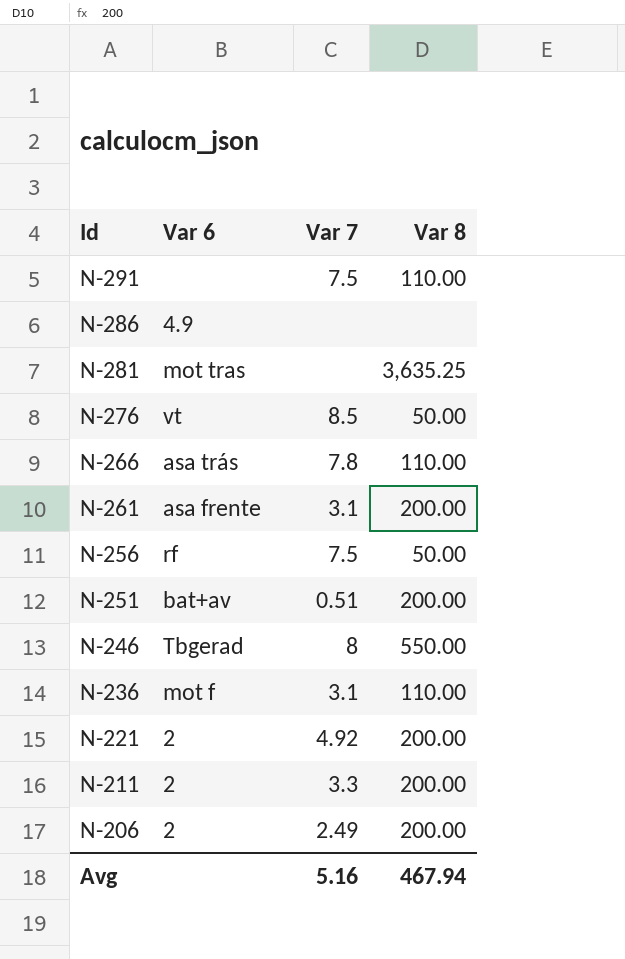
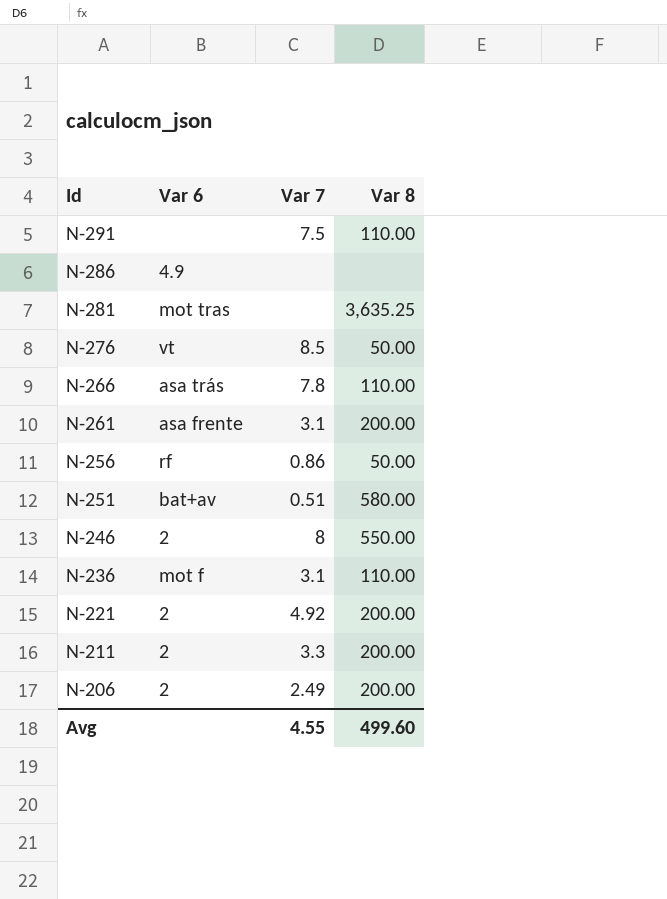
N-256 | Var 7: 7.5 -> 0.86
N-251 | Var 8: 200.00 -> 580.00
N-246 | Var 6: Tbgerad -> 2
Avg | Var 7: 5.16 -> 4.55
Avg | Var 8: 467.94 -> 499.60

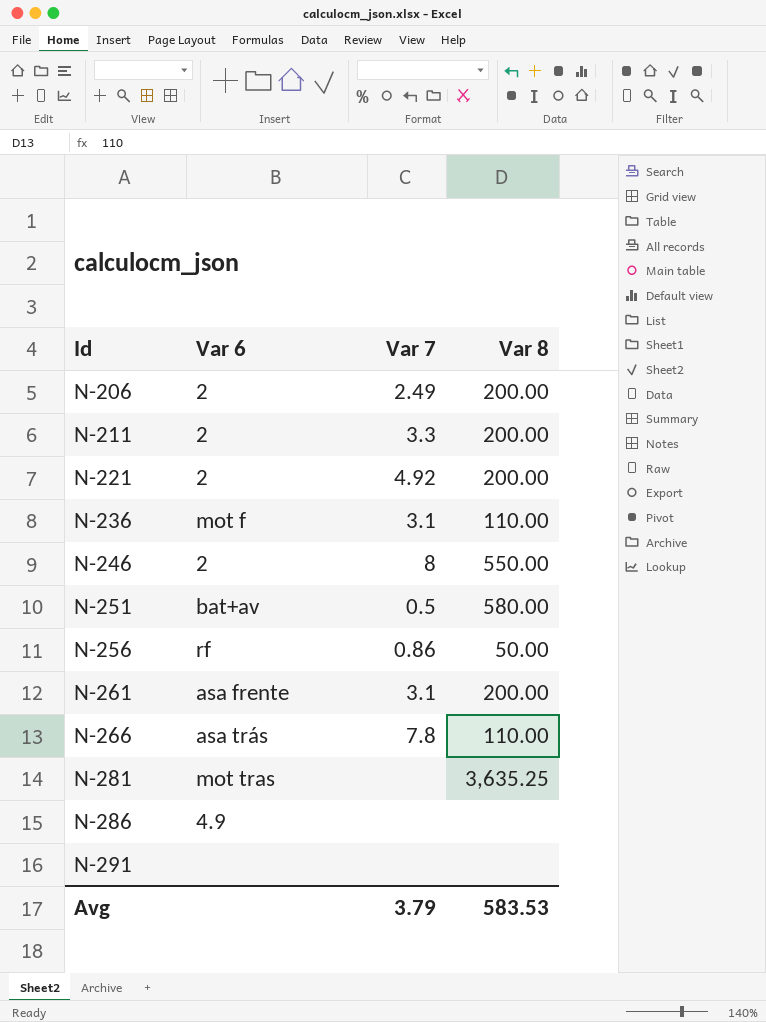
row order: Id descending -> Id ascending
row N-276: vt | 8.5 | 50.00 -> none
N-251 | Var 7: 0.51 -> 0.5
N-291 | Var 7: 7.5 -> none
N-291 | Var 8: 110.00 -> none
Avg | Var 7: 4.55 -> 3.79
Avg | Var 8: 499.60 -> 583.53

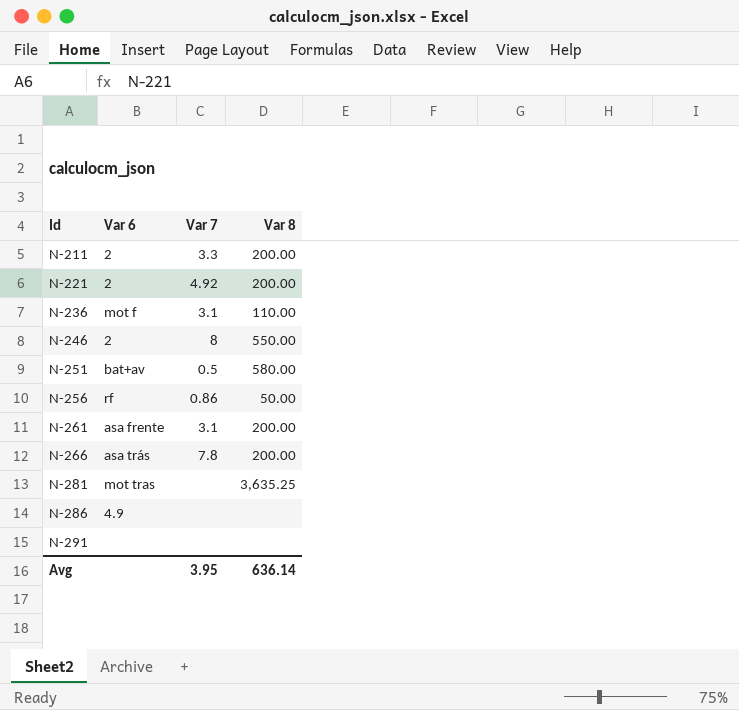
row N-206: 2 | 2.49 | 200.00 -> none
N-266 | Var 8: 110.00 -> 200.00
Avg | Var 7: 3.79 -> 3.95
Avg | Var 8: 583.53 -> 636.14

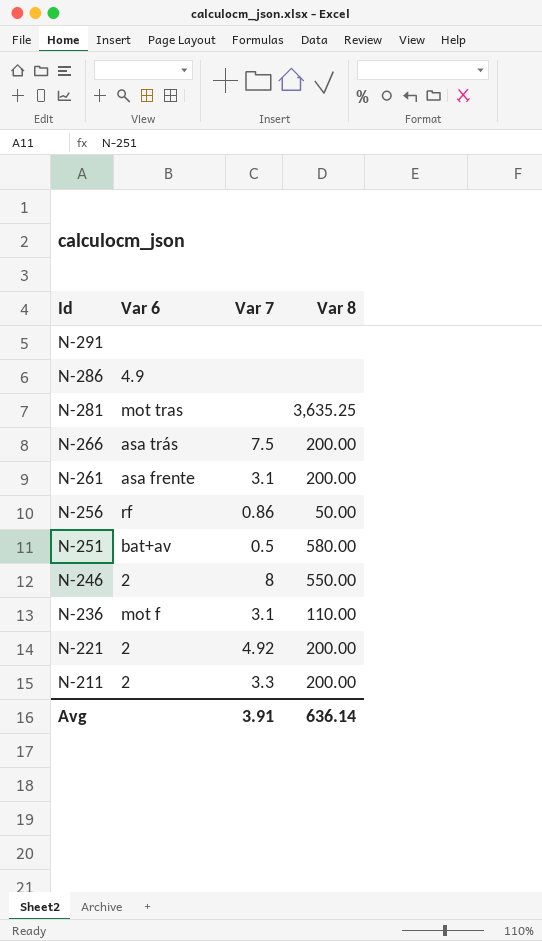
row order: Id ascending -> Id descending
N-266 | Var 7: 7.8 -> 7.5
Avg | Var 7: 3.95 -> 3.91

